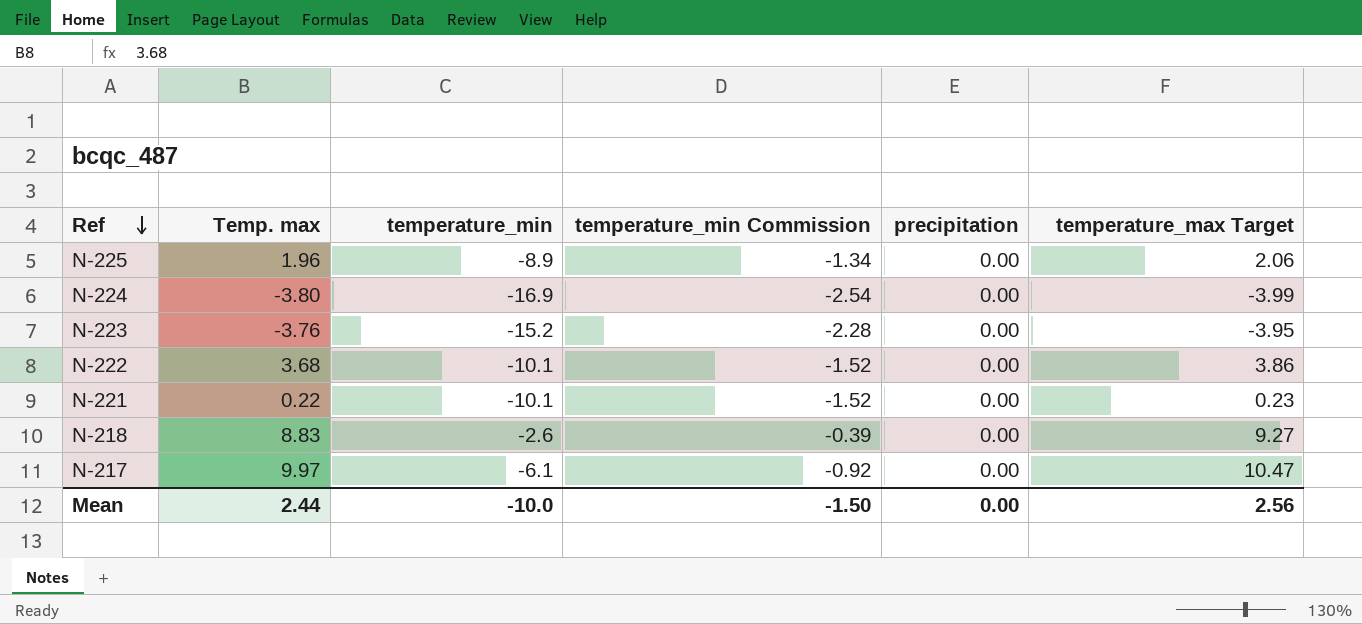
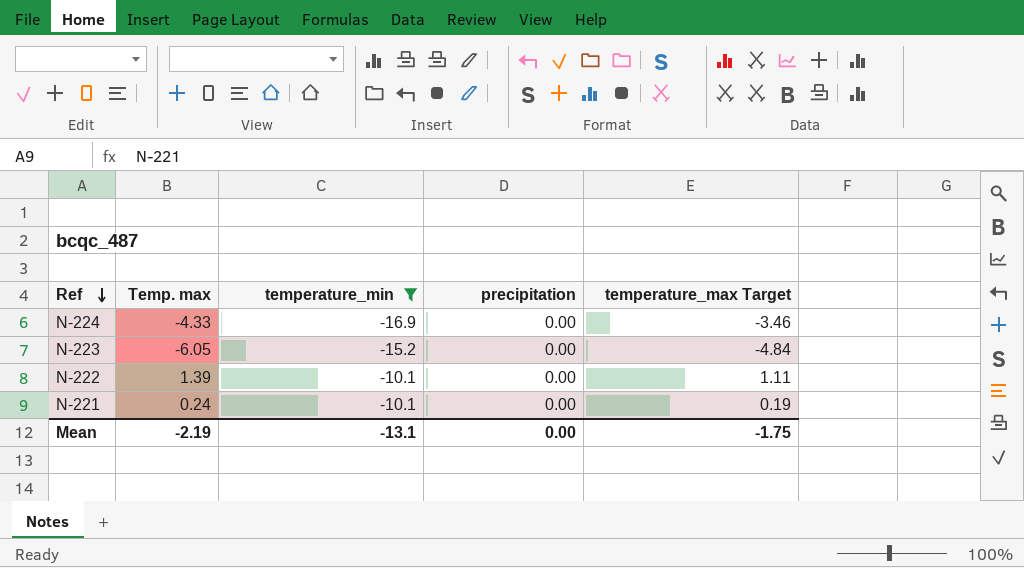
filter: none -> temperature_min <= -10.1
column temperature_min Commission | formula: [temperature_min] * 0.15 -> none
column temperature_max Target | formula: [Temp. max] * 1.05 -> [Temp. max] * 0.8
N-224 | Temp. max: -3.80 -> -4.33
N-223 | Temp. max: -3.76 -> -6.05
N-222 | Temp. max: 3.68 -> 1.39
N-221 | Temp. max: 0.22 -> 0.24
Mean | Temp. max: 2.44 -> -2.19
Mean | temperature_min: -10.0 -> -13.1
Mean | temperature_max Target: 2.56 -> -1.75

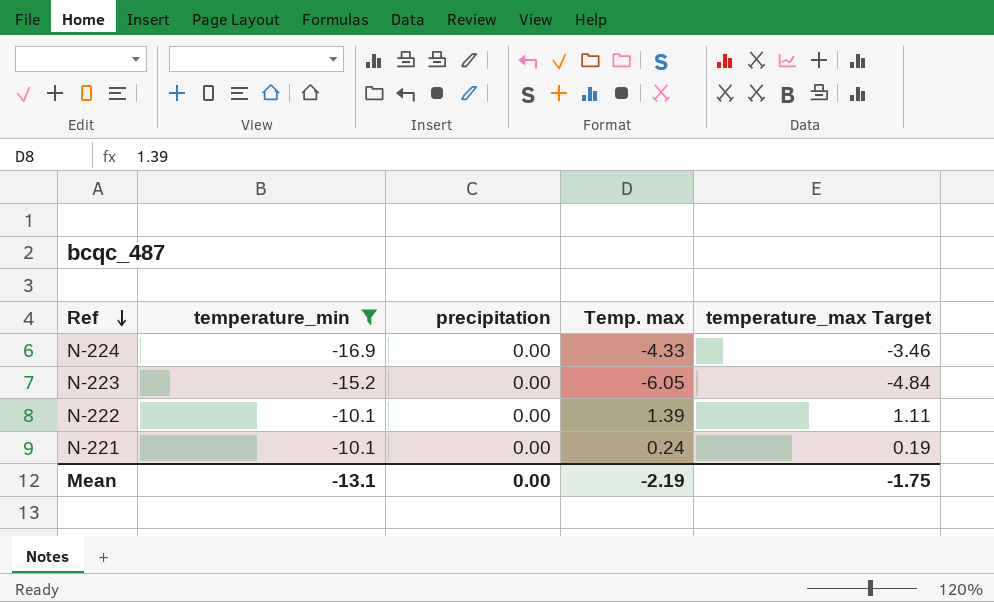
column Temp. max | position: 2 -> 4

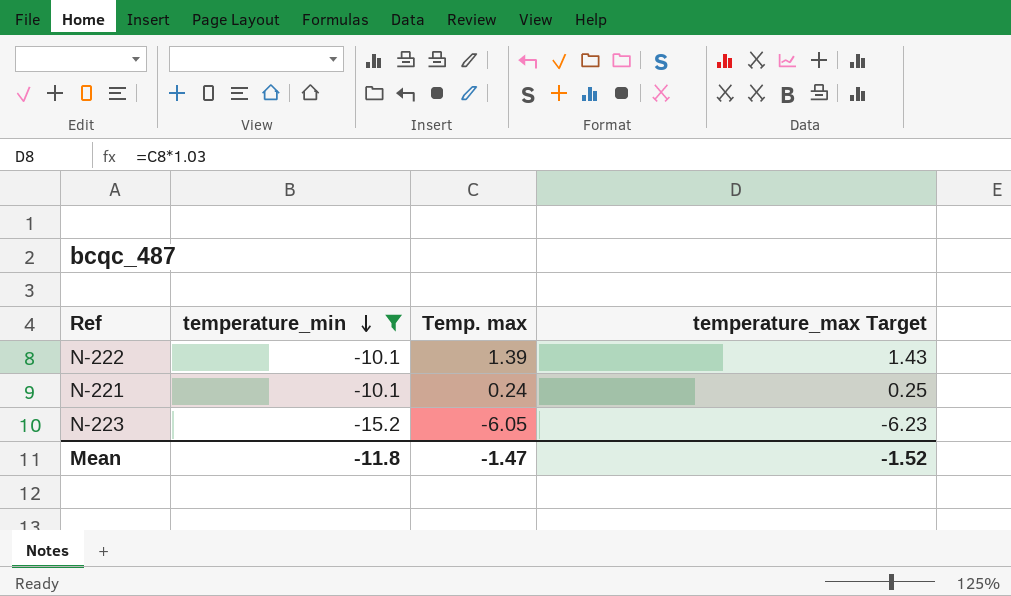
row order: Ref descending -> temperature_min descending
column precipitation | position: 3 -> none
column temperature_max Target | formula: [Temp. max] * 0.8 -> [Temp. max] * 1.03
row N-224: -16.9 | 0.00 | -4.33 | -3.46 -> none
Mean | temperature_min: -13.1 -> -11.8
Mean | Temp. max: -2.19 -> -1.47
Mean | temperature_max Target: -1.75 -> -1.52

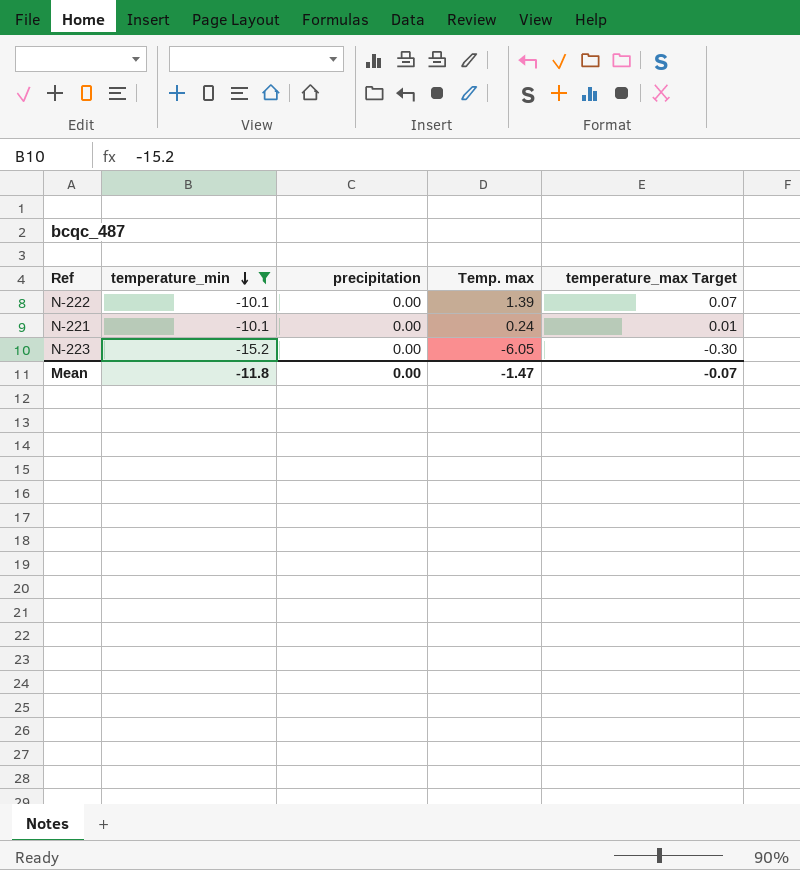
column precipitation | position: none -> 3
column temperature_max Target | formula: [Temp. max] * 1.03 -> [Temp. max] * 0.05
Mean | temperature_max Target: -1.52 -> -0.07

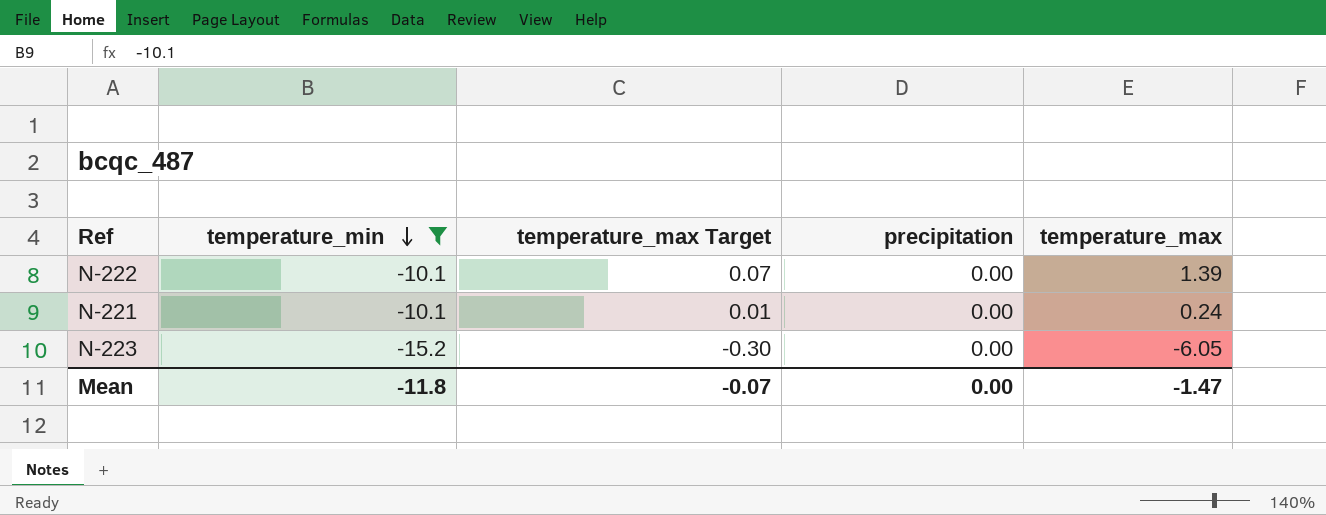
column temperature_max Target | position: 5 -> 3
column name: Temp. max -> temperature_max

